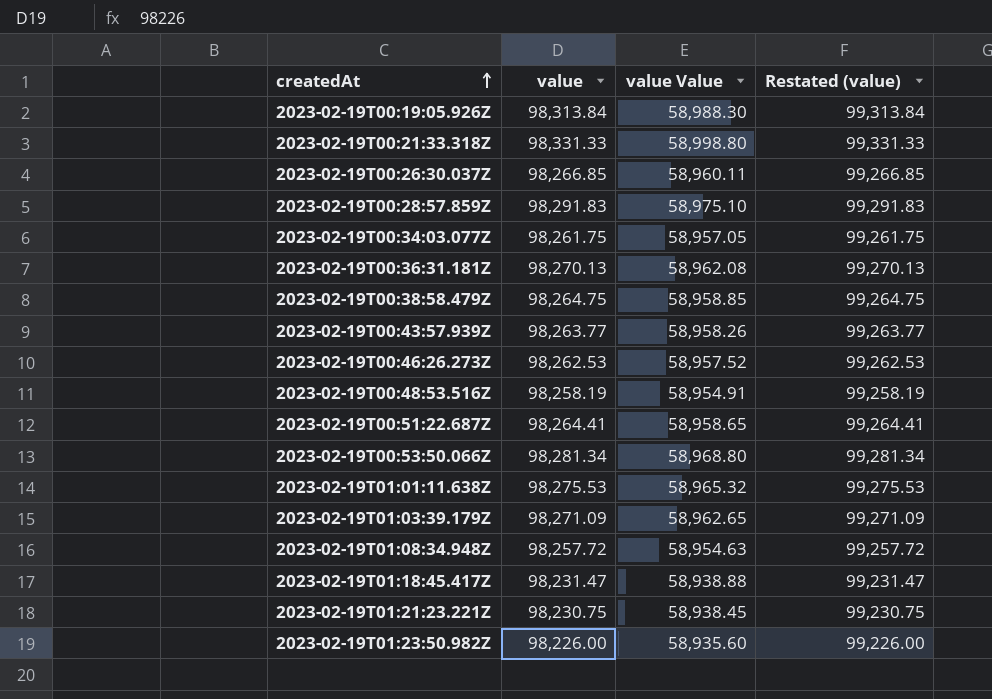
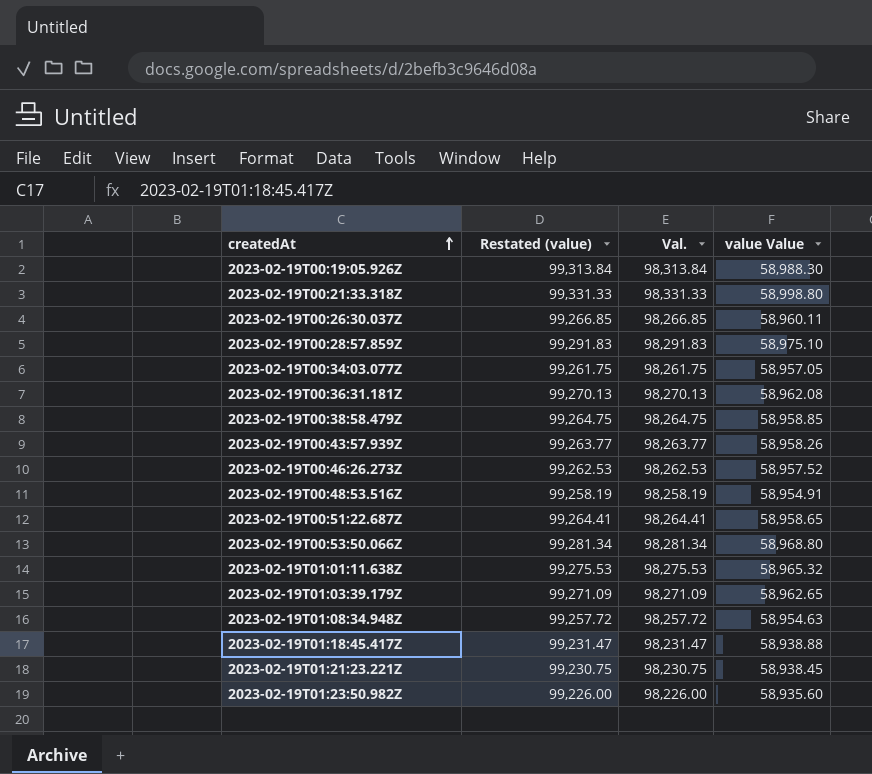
column Restated (value) | position: 4 -> 2
column name: value -> Val.

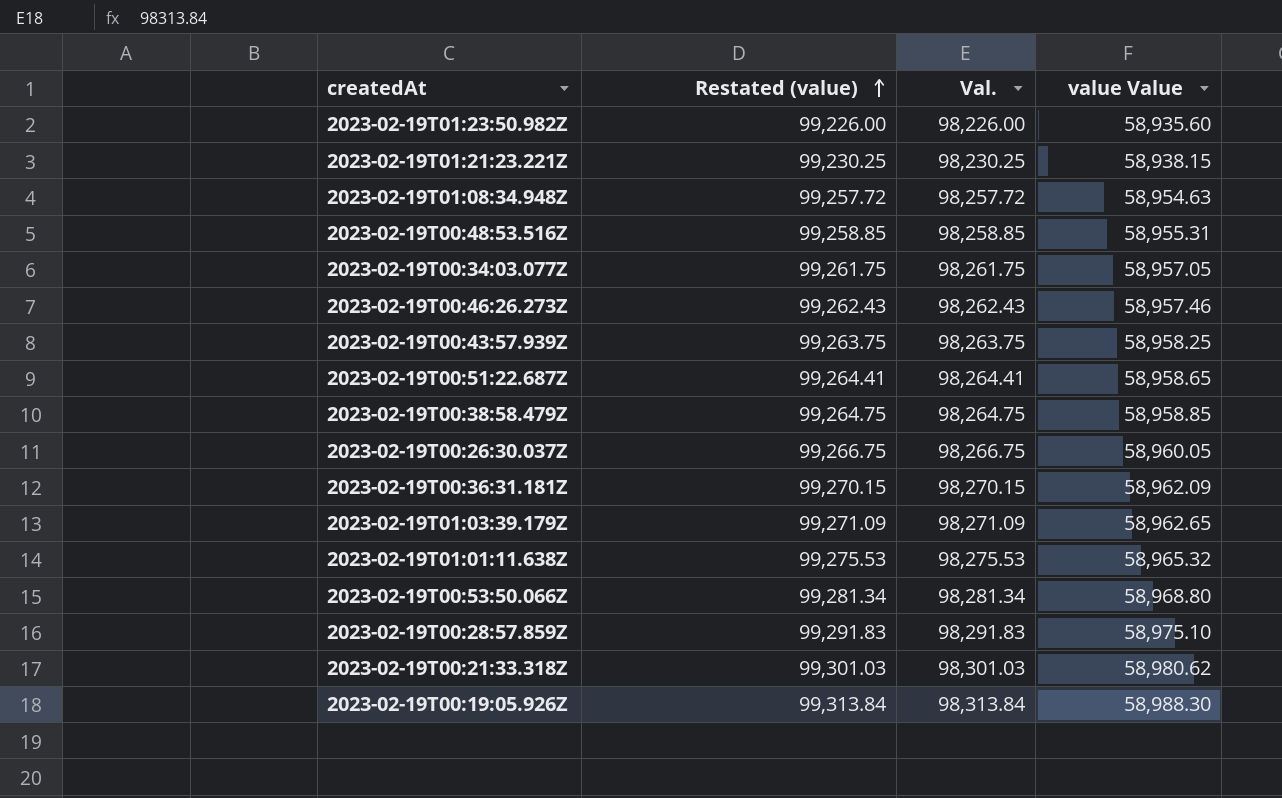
row order: createdAt ascending -> Restated (value) ascending
row 2023-02-19T01:18:45.417Z: 99,231.47 | 98,231.47 | 58,938.88 -> none
2023-02-19T01:21:23.221Z | Restated (value): 99,230.75 -> 99,230.25
2023-02-19T01:21:23.221Z | Val.: 98,230.75 -> 98,230.25
2023-02-19T01:21:23.221Z | value Value: 58,938.45 -> 58,938.15
2023-02-19T00:48:53.516Z | Restated (value): 99,258.19 -> 99,258.85
2023-02-19T00:48:53.516Z | Val.: 98,258.19 -> 98,258.85
2023-02-19T00:48:53.516Z | value Value: 58,954.91 -> 58,955.31
2023-02-19T00:46:26.273Z | Restated (value): 99,262.53 -> 99,262.43
2023-02-19T00:46:26.273Z | Val.: 98,262.53 -> 98,262.43
2023-02-19T00:46:26.273Z | value Value: 58,957.52 -> 58,957.46
2023-02-19T00:43:57.939Z | Restated (value): 99,263.77 -> 99,263.75
2023-02-19T00:43:57.939Z | Val.: 98,263.77 -> 98,263.75
2023-02-19T00:43:57.939Z | value Value: 58,958.26 -> 58,958.25
2023-02-19T00:26:30.037Z | Restated (value): 99,266.85 -> 99,266.75
2023-02-19T00:26:30.037Z | Val.: 98,266.85 -> 98,266.75
2023-02-19T00:26:30.037Z | value Value: 58,960.11 -> 58,960.05
2023-02-19T00:36:31.181Z | Restated (value): 99,270.13 -> 99,270.15
2023-02-19T00:36:31.181Z | Val.: 98,270.13 -> 98,270.15
2023-02-19T00:36:31.181Z | value Value: 58,962.08 -> 58,962.09
2023-02-19T00:21:33.318Z | Restated (value): 99,331.33 -> 99,301.03
2023-02-19T00:21:33.318Z | Val.: 98,331.33 -> 98,301.03
2023-02-19T00:21:33.318Z | value Value: 58,998.80 -> 58,980.62

